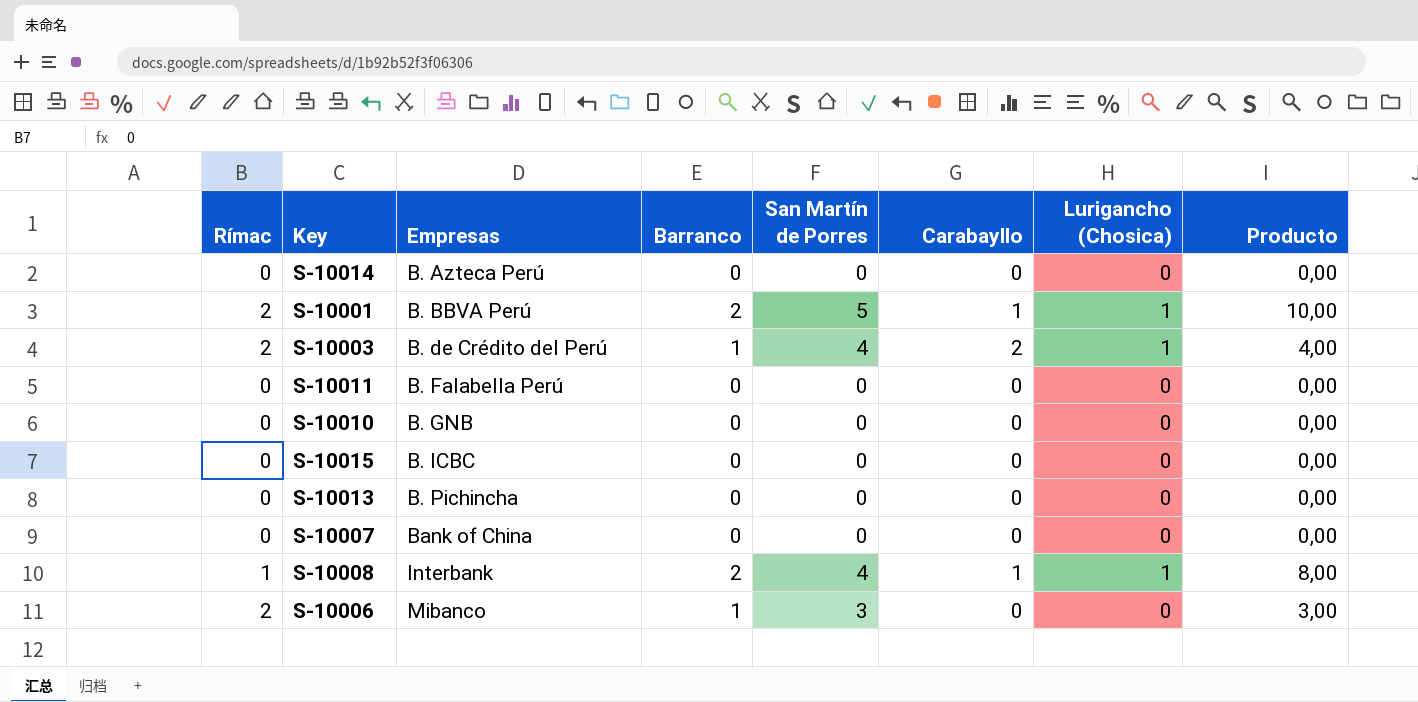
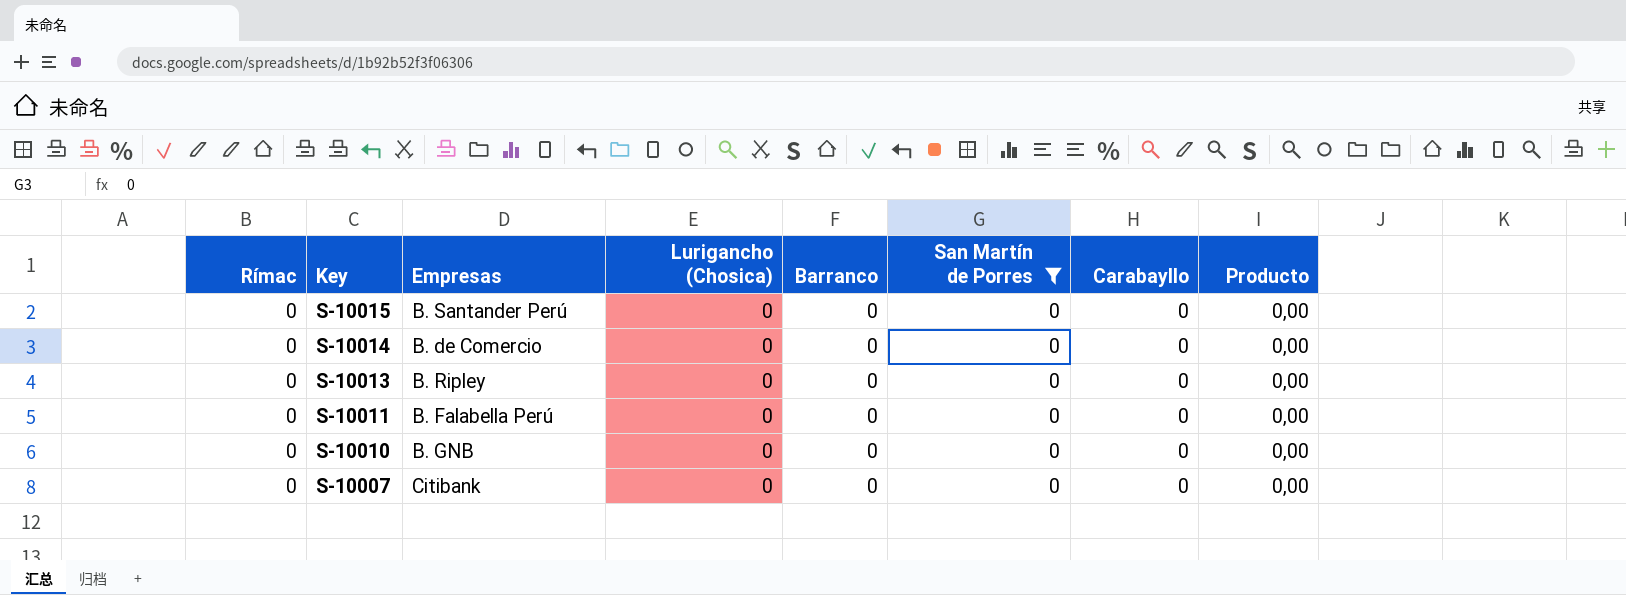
filter: none -> San Martín de Porres = 0
row order: Empresas ascending -> Key descending
column Lurigancho (Chosica) | position: 7 -> 4
S-10015 | Empresas: B. ICBC -> B. Santander Perú
S-10014 | Empresas: B. Azteca Perú -> B. de Comercio
S-10013 | Empresas: B. Pichincha -> B. Ripley
S-10007 | Empresas: Bank of China -> Citibank

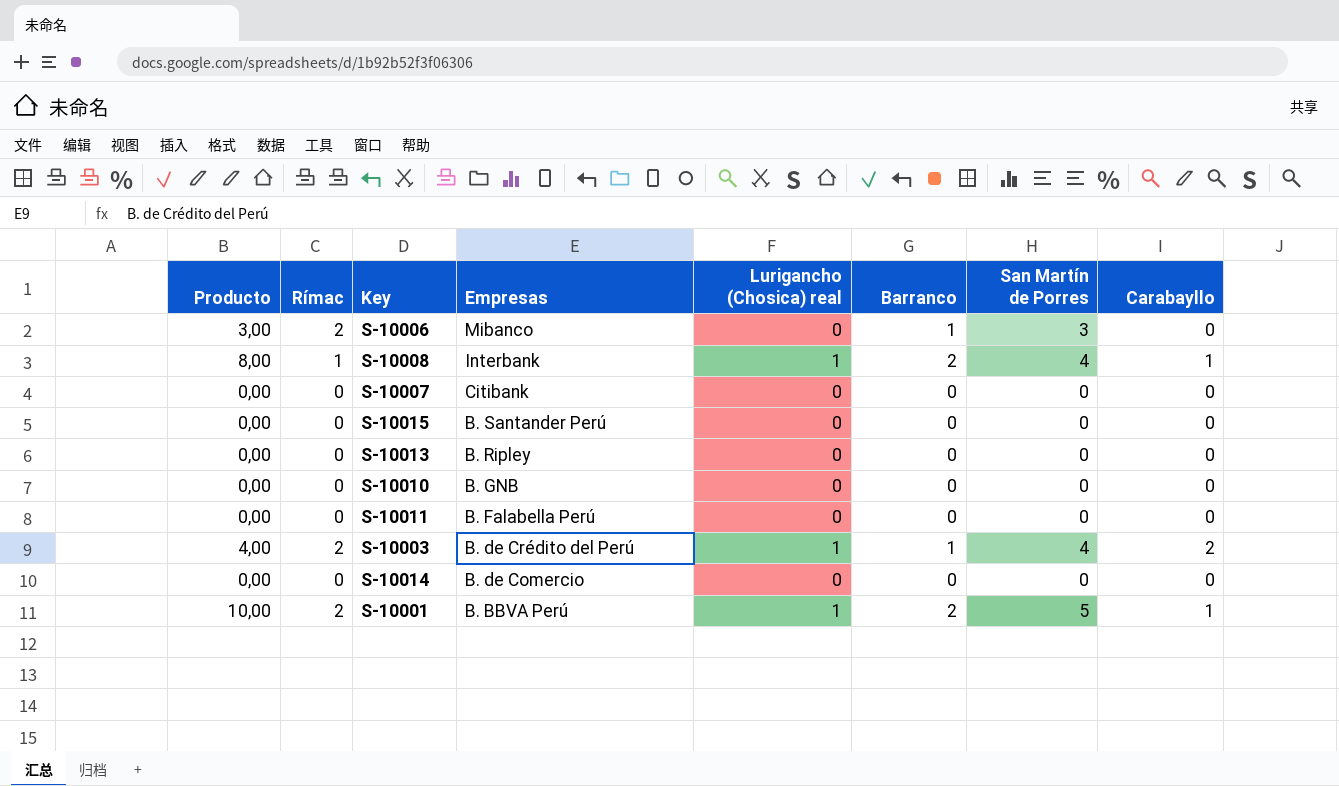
filter: San Martín de Porres = 0 -> none
row order: Key descending -> Empresas descending
column Producto | position: 8 -> 1
column name: Lurigancho (Chosica) -> Lurigancho (Chosica) real

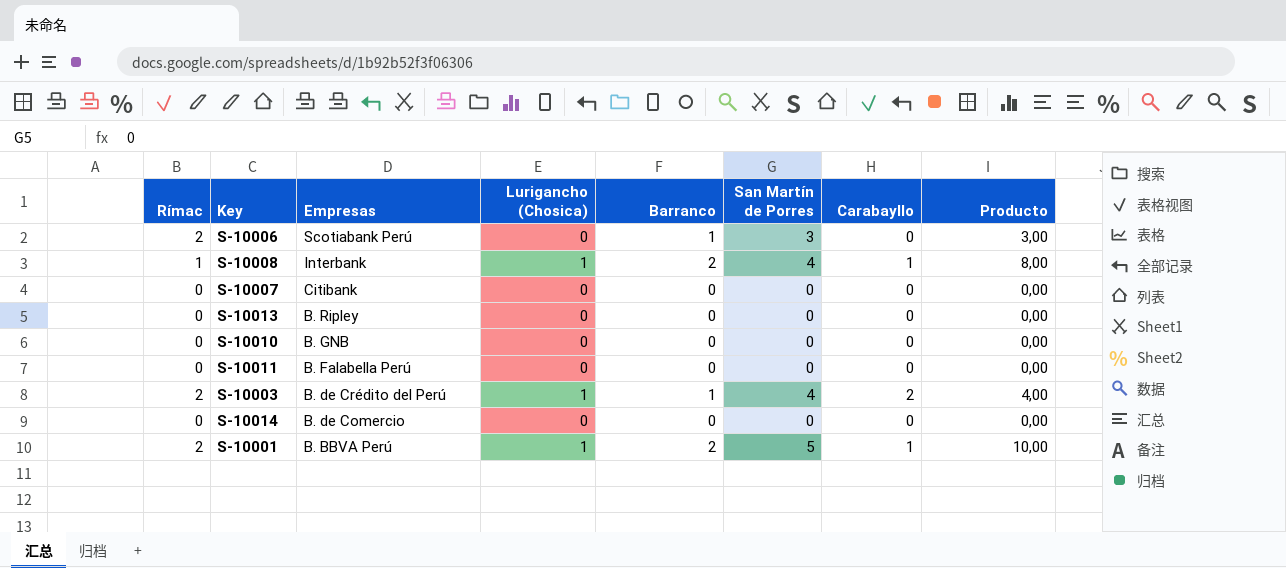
column name: Lurigancho (Chosica) real -> Lurigancho (Chosica)
column Producto | position: 1 -> 8
row S-10015: 0,00 | 0 | B. Santander Perú | 0 | 0 | 0 | 0 -> none
S-10006 | Empresas: Mibanco -> Scotiabank Perú

